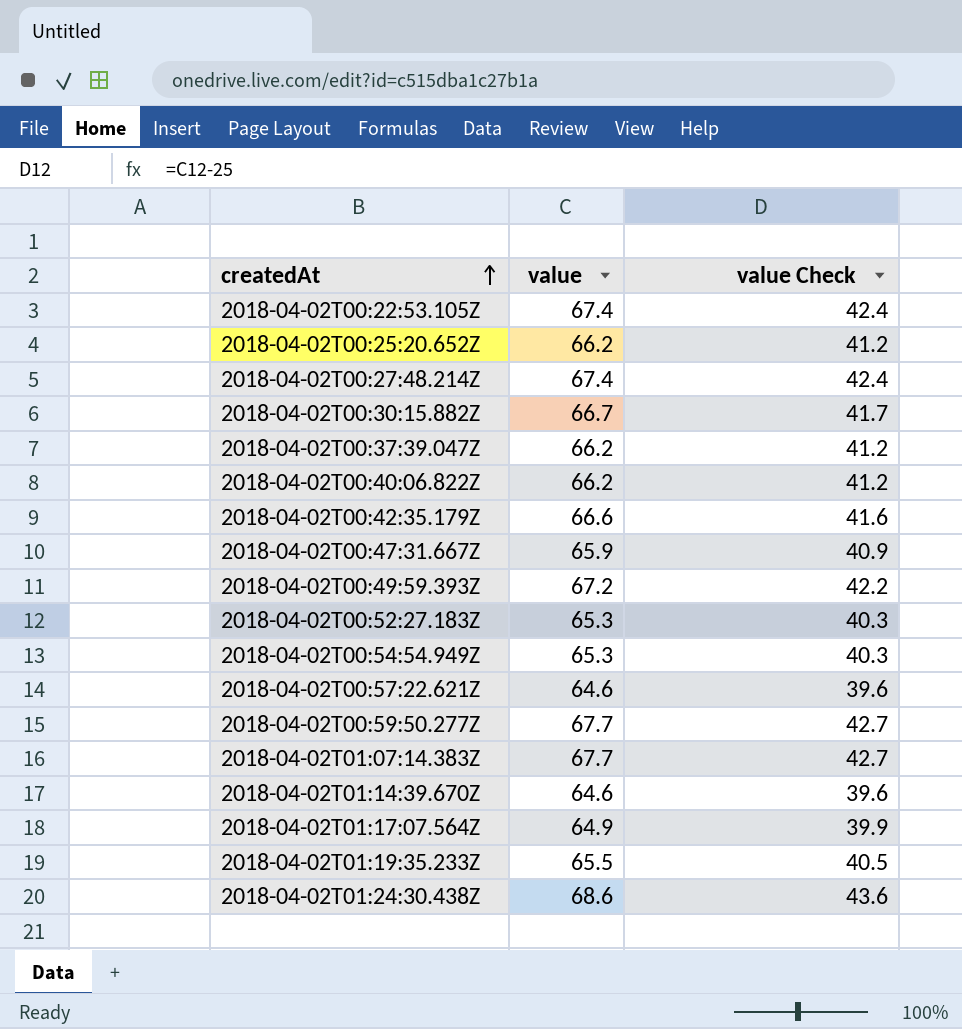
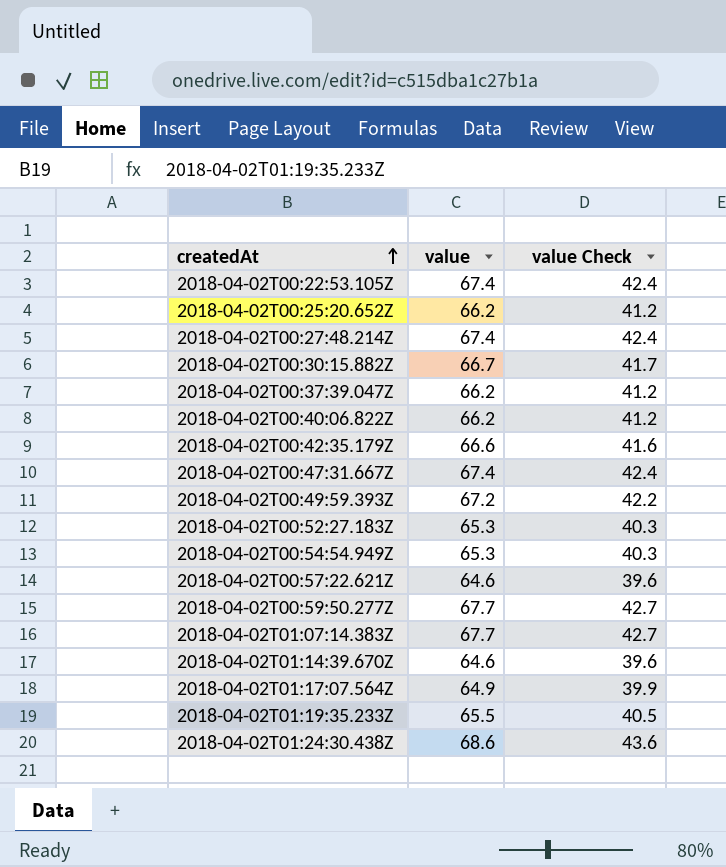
2018-04-02T00:47:31.667Z | value: 65.9 -> 67.4
2018-04-02T00:47:31.667Z | value Check: 40.9 -> 42.4

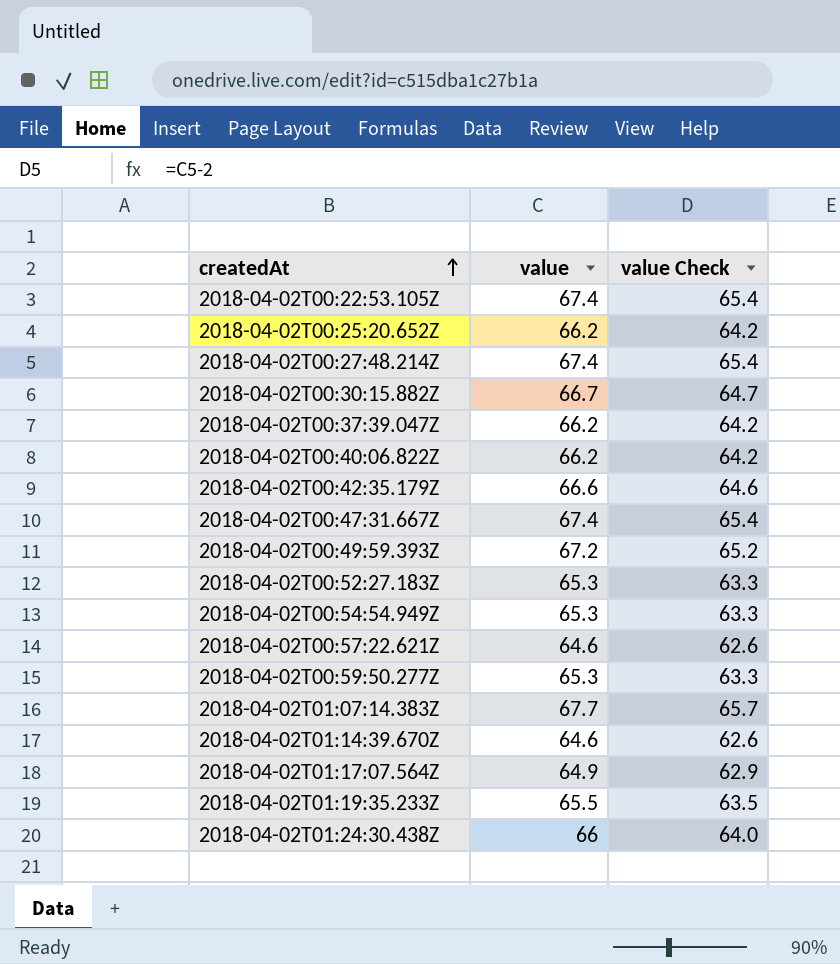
column value Check | formula: [value] - 25 -> [value] - 2
2018-04-02T00:59:50.277Z | value: 67.7 -> 65.3
2018-04-02T01:24:30.438Z | value: 68.6 -> 66

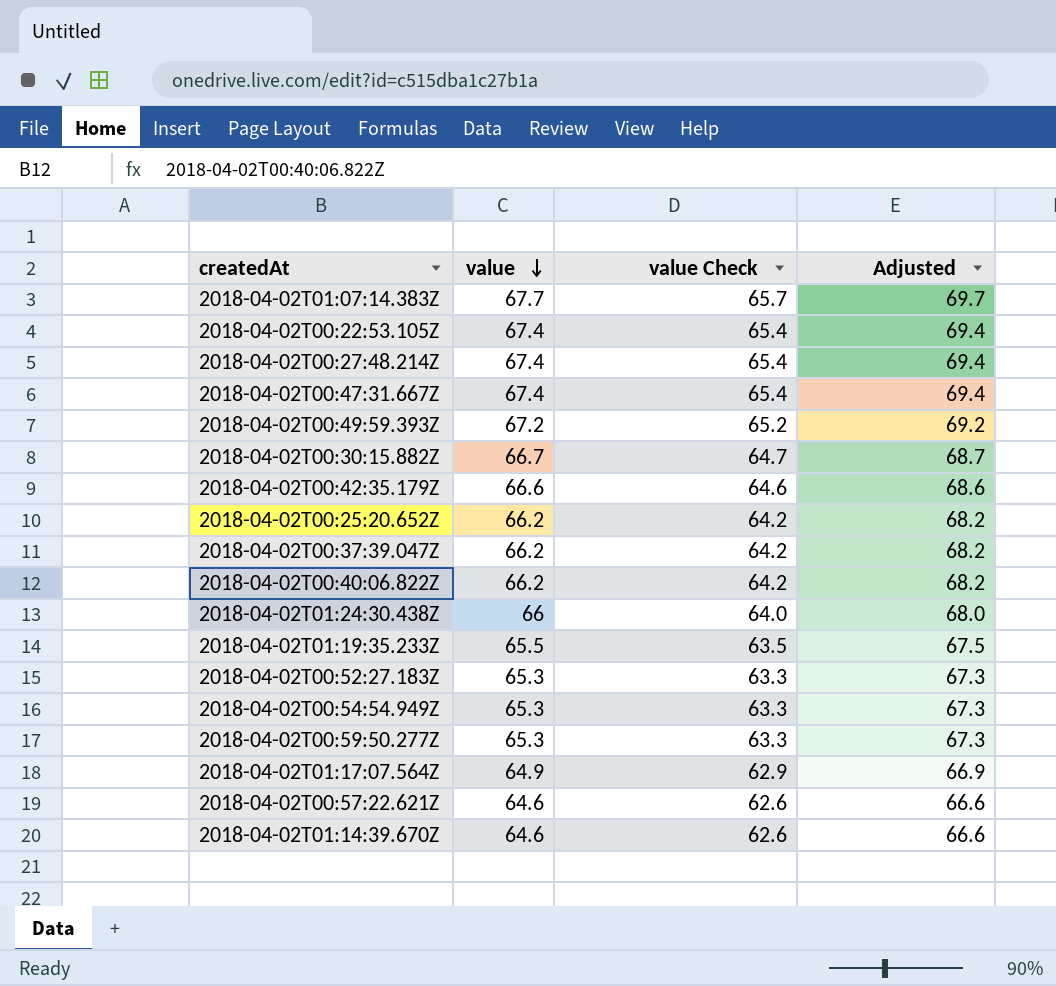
row order: createdAt ascending -> value descending
column Adjusted | formula: none -> [value] + 2

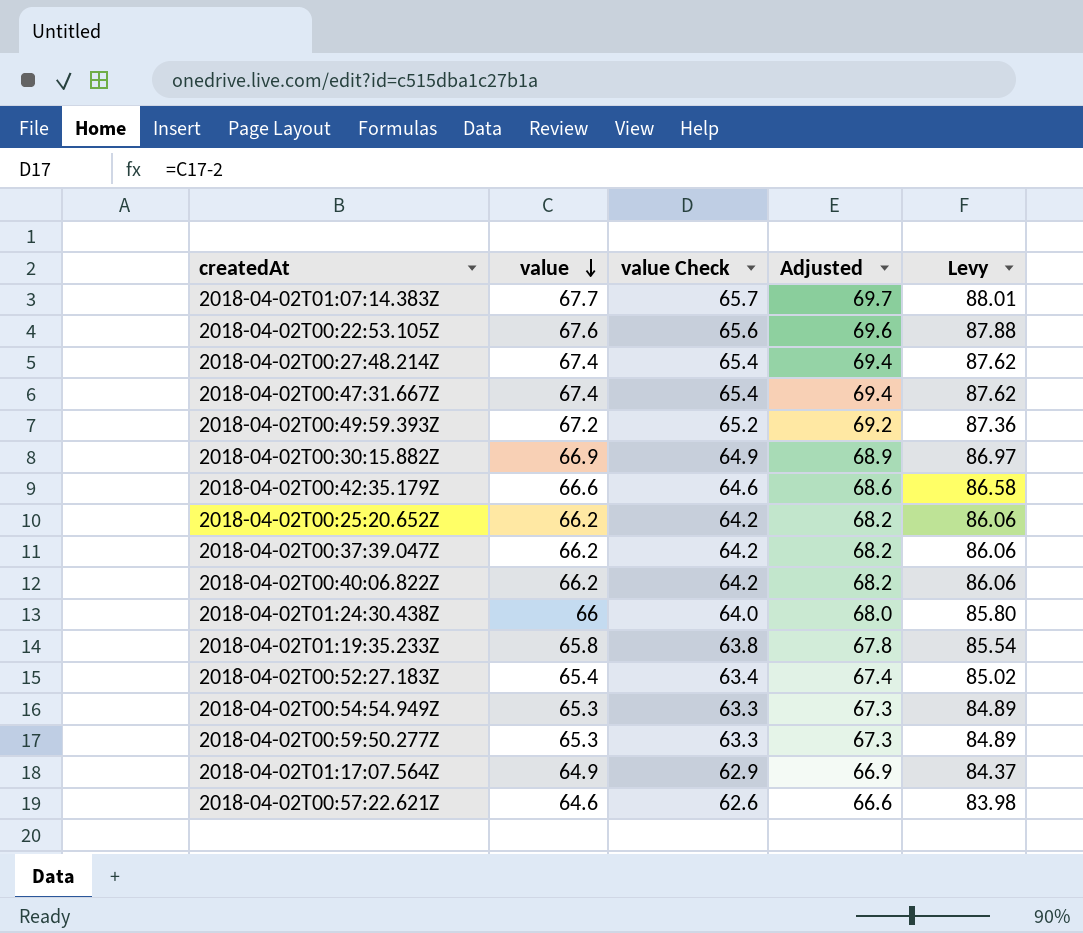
column Levy | formula: none -> [value] * 1.3
row 2018-04-02T01:14:39.670Z: 64.6 | 62.6 | 66.6 -> none
2018-04-02T00:22:53.105Z | value: 67.4 -> 67.6
2018-04-02T00:22:53.105Z | value Check: 65.4 -> 65.6
2018-04-02T00:22:53.105Z | Adjusted: 69.4 -> 69.6
2018-04-02T00:30:15.882Z | value: 66.7 -> 66.9
2018-04-02T00:30:15.882Z | value Check: 64.7 -> 64.9
2018-04-02T00:30:15.882Z | Adjusted: 68.7 -> 68.9
2018-04-02T01:19:35.233Z | value: 65.5 -> 65.8
2018-04-02T01:19:35.233Z | value Check: 63.5 -> 63.8
2018-04-02T01:19:35.233Z | Adjusted: 67.5 -> 67.8
2018-04-02T00:52:27.183Z | value: 65.3 -> 65.4
2018-04-02T00:52:27.183Z | value Check: 63.3 -> 63.4
2018-04-02T00:52:27.183Z | Adjusted: 67.3 -> 67.4

